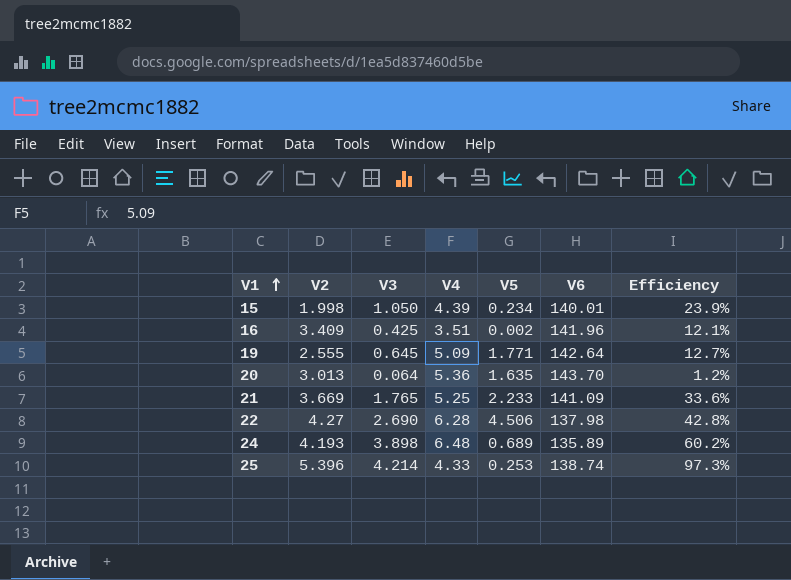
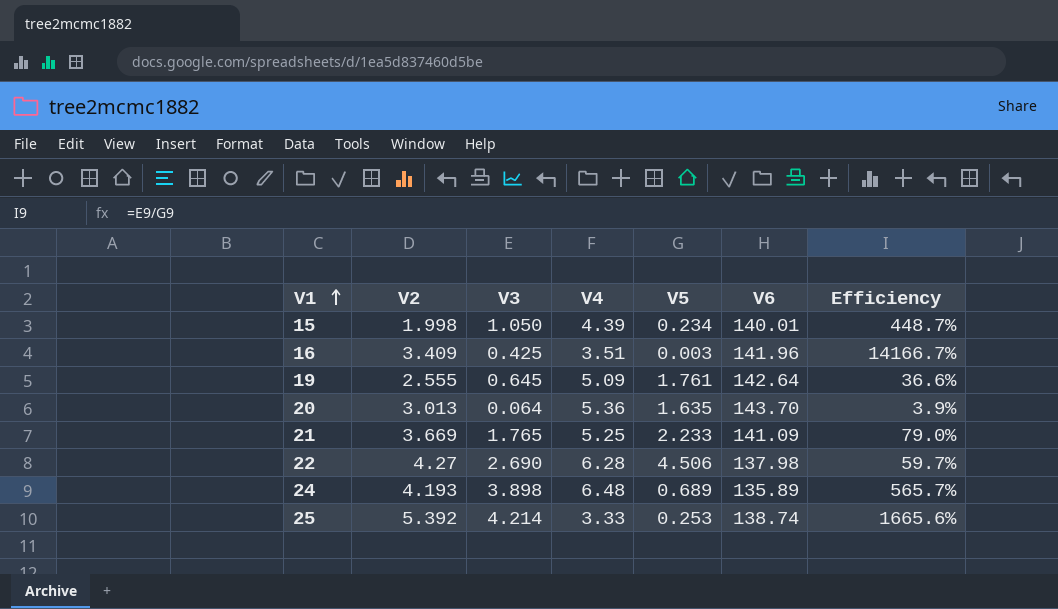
column Efficiency | formula: [V3] / [V4] -> [V3] / [V5]
16 | V5: 0.002 -> 0.003
19 | V5: 1.771 -> 1.761
25 | V2: 5.396 -> 5.392
25 | V4: 4.33 -> 3.33

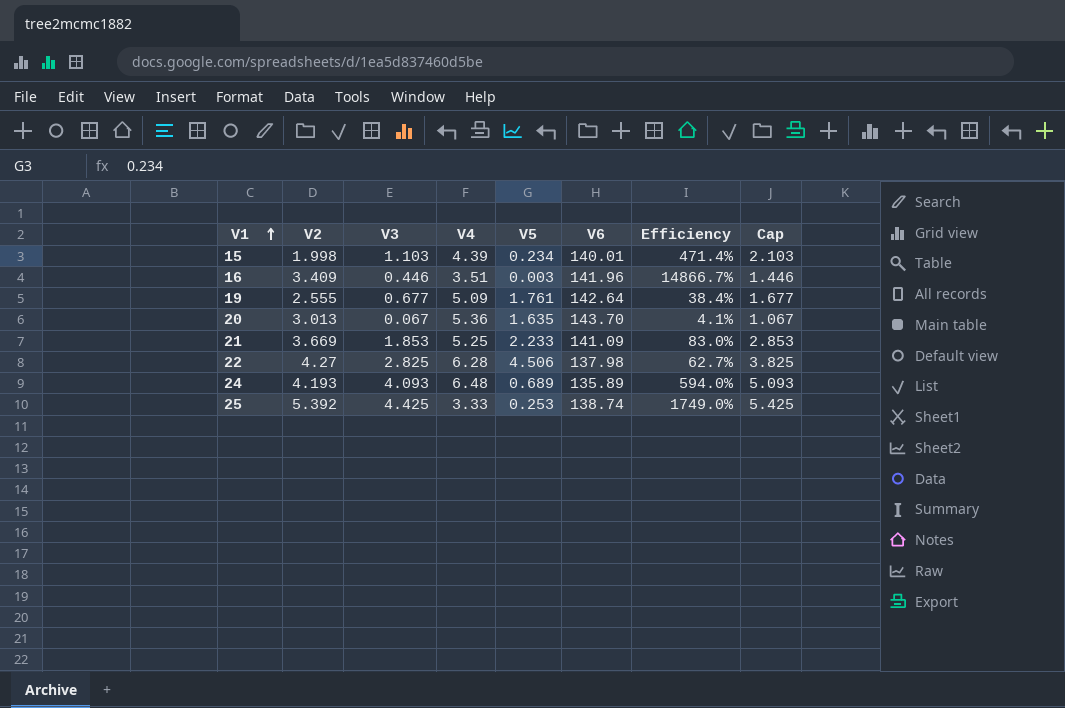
column Cap | formula: none -> [V3] + 1
15 | V3: 1.050 -> 1.103
15 | Efficiency: 448.7% -> 471.4%
16 | V3: 0.425 -> 0.446
16 | Efficiency: 14166.7% -> 14866.7%
19 | V3: 0.645 -> 0.677
19 | Efficiency: 36.6% -> 38.4%
20 | V3: 0.064 -> 0.067
20 | Efficiency: 3.9% -> 4.1%
21 | V3: 1.765 -> 1.853
21 | Efficiency: 79.0% -> 83.0%
22 | V3: 2.690 -> 2.825
22 | Efficiency: 59.7% -> 62.7%
24 | V3: 3.898 -> 4.093
24 | Efficiency: 565.7% -> 594.0%
25 | V3: 4.214 -> 4.425
25 | Efficiency: 1665.6% -> 1749.0%

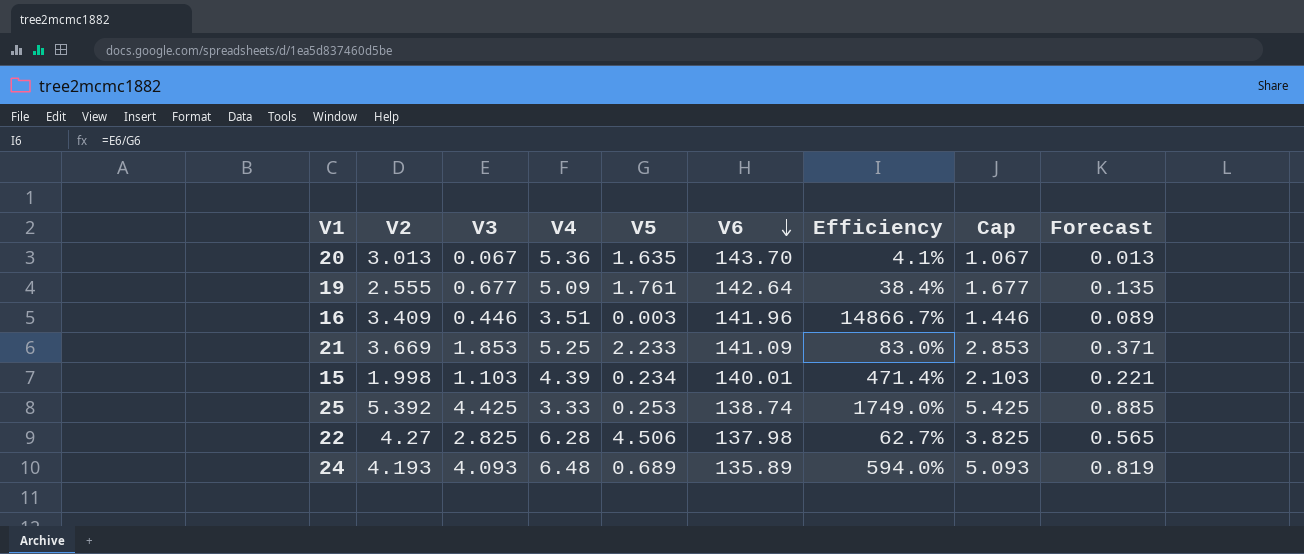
row order: V1 ascending -> V6 descending
column Forecast | formula: none -> [V3] * 0.2

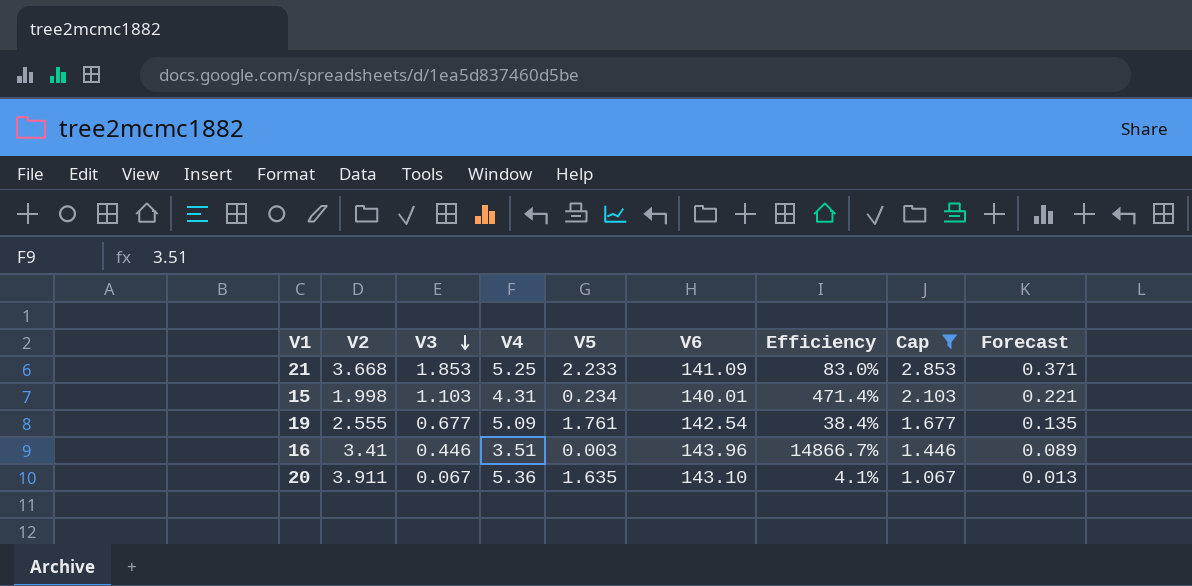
filter: none -> Cap <= 2.853
row order: V6 descending -> V3 descending
21 | V2: 3.669 -> 3.668
15 | V4: 4.39 -> 4.31
19 | V6: 142.64 -> 142.54
16 | V2: 3.409 -> 3.41
16 | V6: 141.96 -> 143.96
20 | V2: 3.013 -> 3.911
20 | V6: 143.70 -> 143.10

